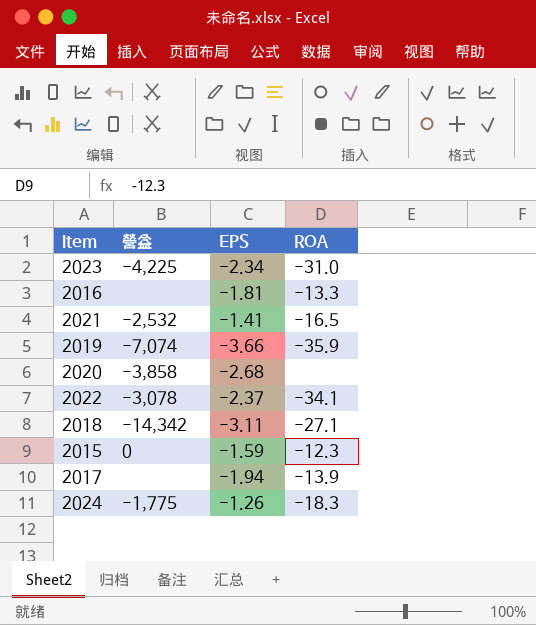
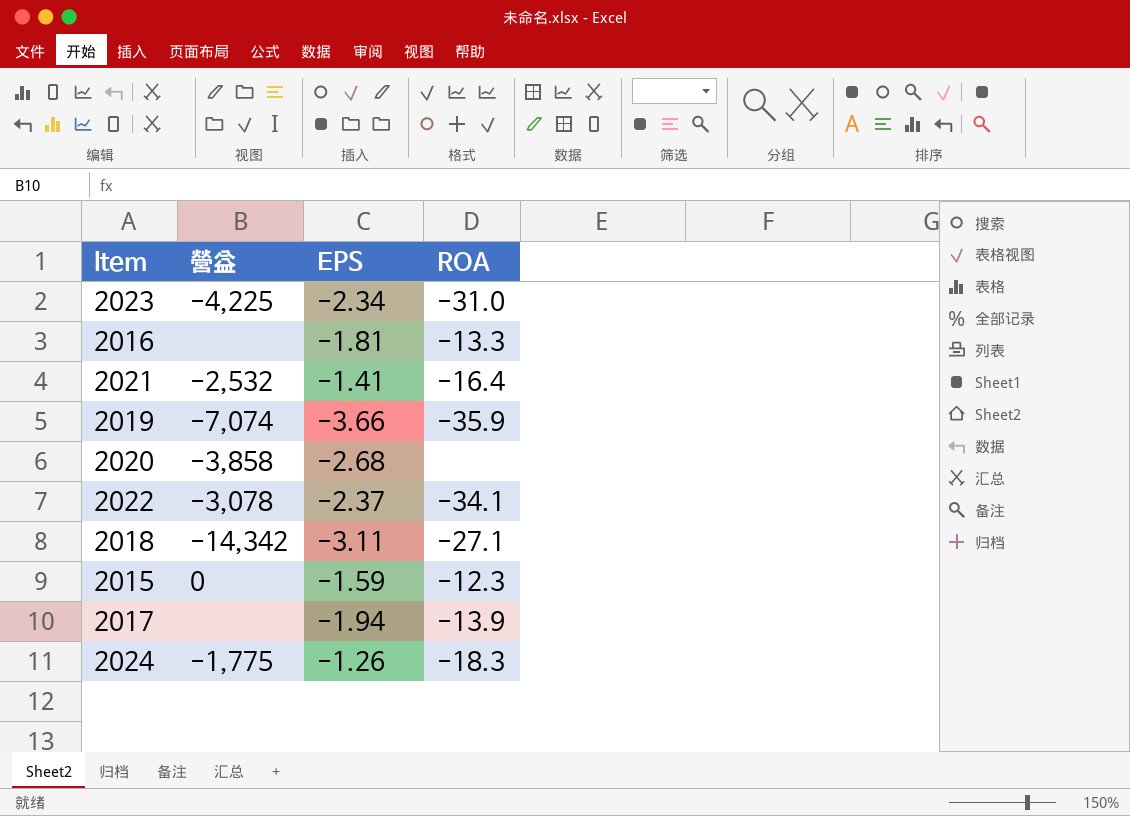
2021 | ROA: -16.5 -> -16.4

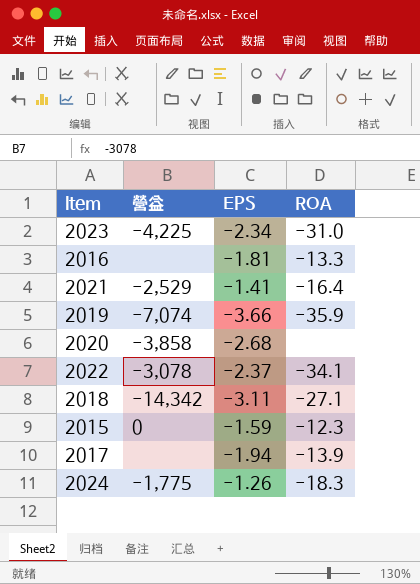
2021 | 營益: -2,532 -> -2,529

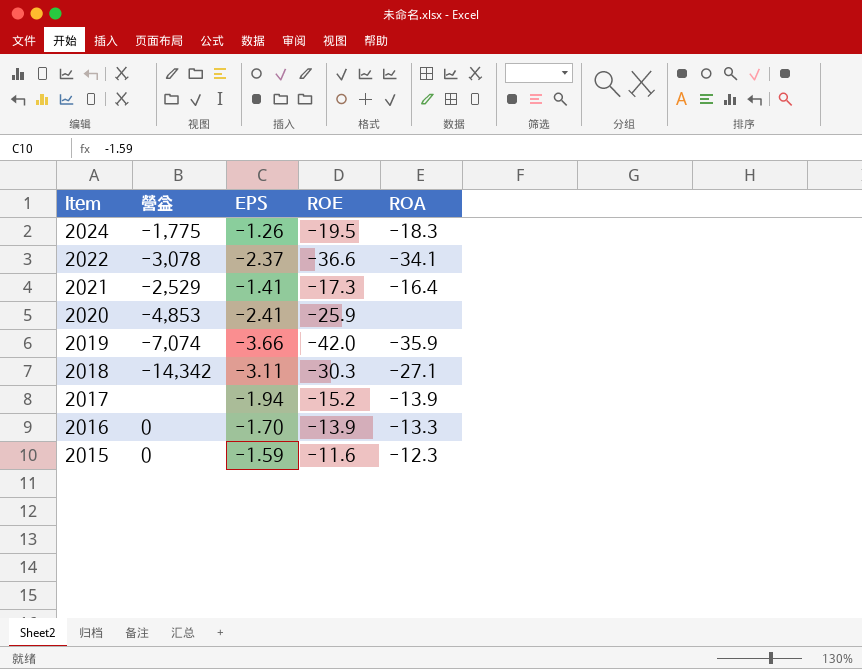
row order: none -> Item descending
column ROE | position: none -> 4
row 2023: -4,225 | -2.34 | -31.0 -> none
2020 | 營益: -3,858 -> -4,853
2020 | EPS: -2.68 -> -2.41
2016 | 營益: none -> 0
2016 | EPS: -1.81 -> -1.70

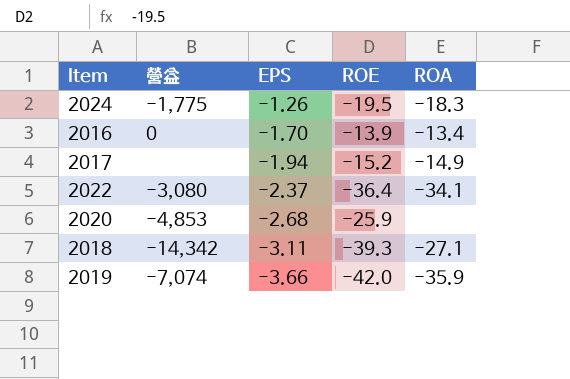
row order: Item descending -> EPS descending
row 2021: -2,529 | -1.41 | -17.3 | -16.4 -> none
row 2015: 0 | -1.59 | -11.6 | -12.3 -> none
2016 | ROA: -13.3 -> -13.4
2017 | ROA: -13.9 -> -14.9
2022 | 營益: -3,078 -> -3,080
2022 | ROE: -36.6 -> -36.4
2020 | EPS: -2.41 -> -2.68
2018 | ROE: -30.3 -> -39.3

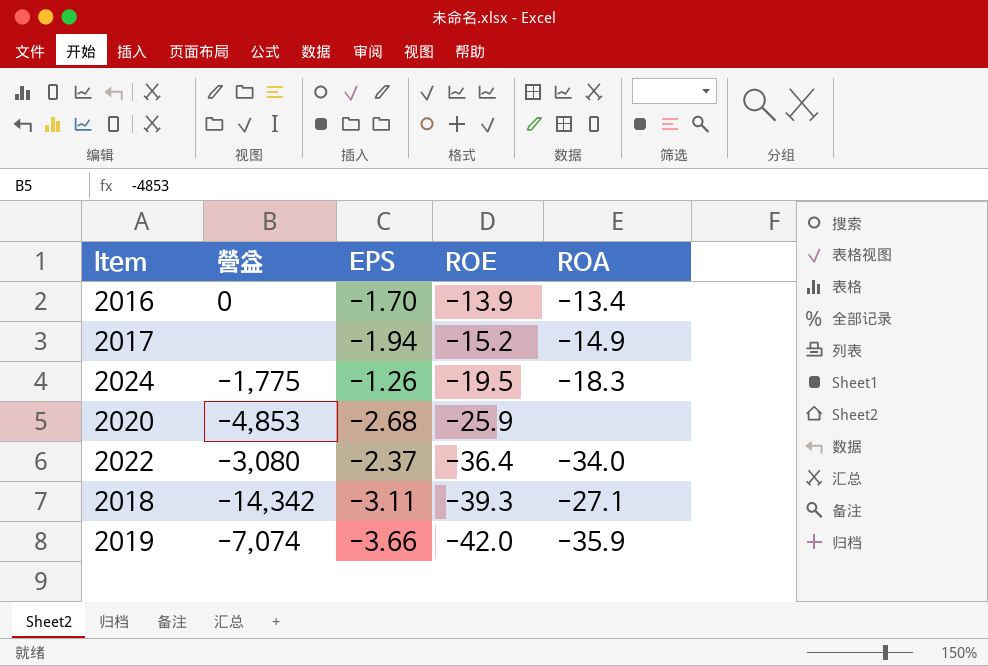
row order: EPS descending -> ROE descending
2022 | ROA: -34.1 -> -34.0

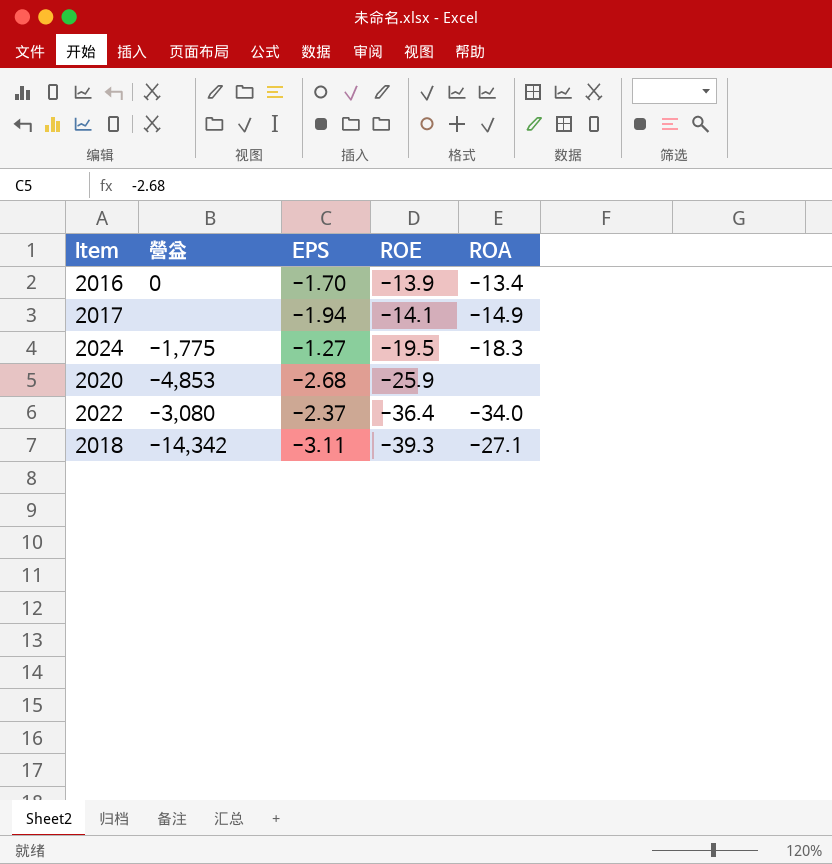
row 2019: -7,074 | -3.66 | -42.0 | -35.9 -> none
2017 | ROE: -15.2 -> -14.1
2024 | EPS: -1.26 -> -1.27

